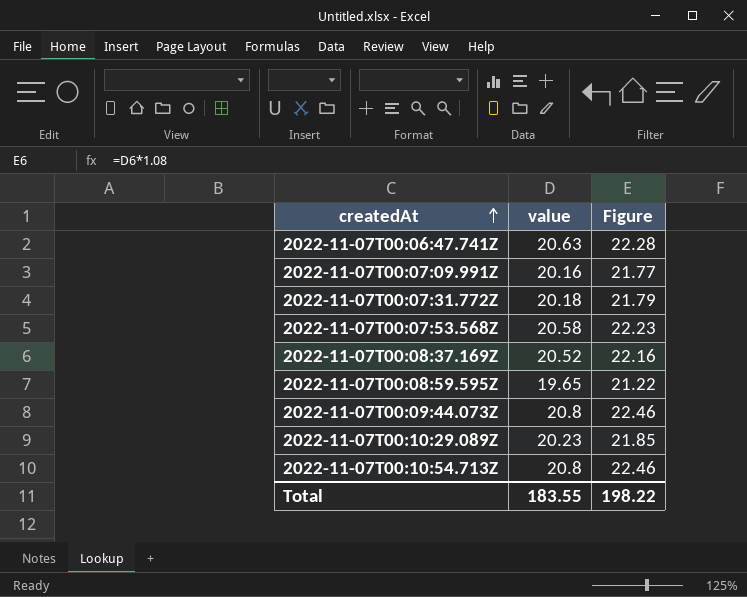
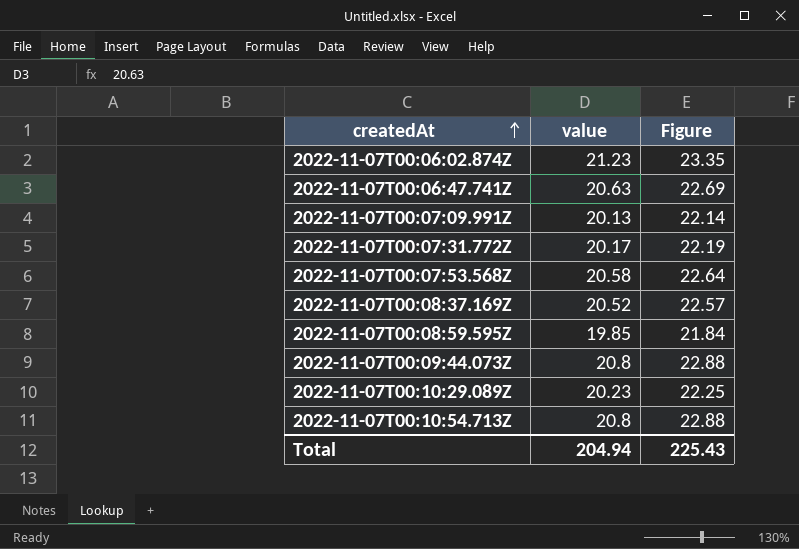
column Figure | formula: [value] * 1.08 -> [value] * 1.1
row 2022-11-07T00:06:02.874Z: none -> 21.23 | 23.35
2022-11-07T00:07:09.991Z | value: 20.16 -> 20.13
2022-11-07T00:07:31.772Z | value: 20.18 -> 20.17
2022-11-07T00:08:59.595Z | value: 19.65 -> 19.85
Total | value: 183.55 -> 204.94
Total | Figure: 198.22 -> 225.43

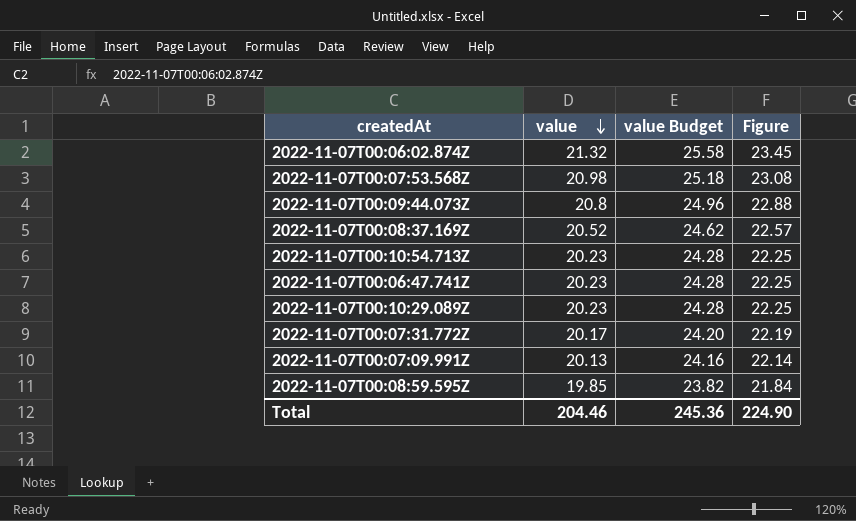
row order: createdAt ascending -> value descending
column value Budget | formula: none -> [value] * 1.2
2022-11-07T00:06:02.874Z | value: 21.23 -> 21.32
2022-11-07T00:06:02.874Z | Figure: 23.35 -> 23.45
2022-11-07T00:07:53.568Z | value: 20.58 -> 20.98
2022-11-07T00:07:53.568Z | Figure: 22.64 -> 23.08
2022-11-07T00:10:54.713Z | value: 20.8 -> 20.23
2022-11-07T00:10:54.713Z | Figure: 22.88 -> 22.25
2022-11-07T00:06:47.741Z | value: 20.63 -> 20.23
2022-11-07T00:06:47.741Z | Figure: 22.69 -> 22.25
Total | value: 204.94 -> 204.46
Total | Figure: 225.43 -> 224.90

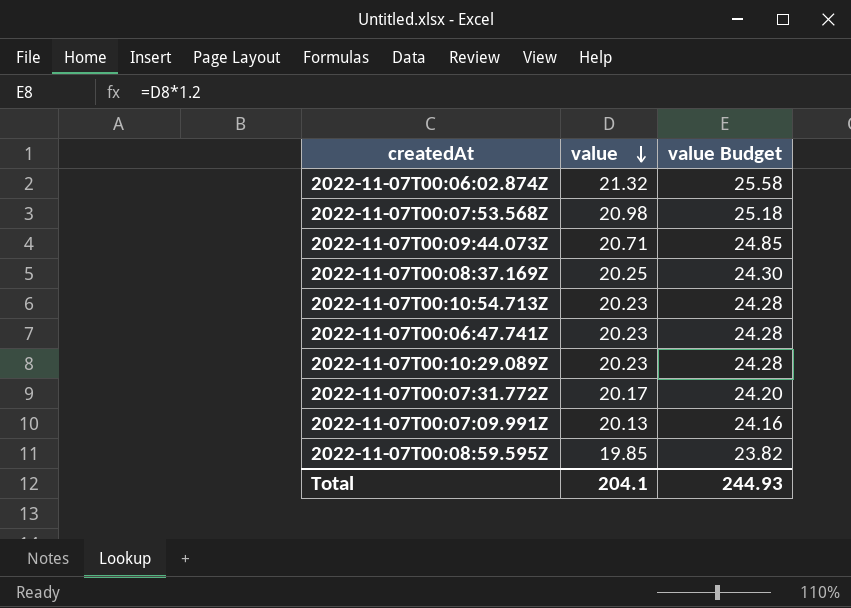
column Figure | formula: [value] * 1.1 -> none
2022-11-07T00:09:44.073Z | value: 20.8 -> 20.71
2022-11-07T00:09:44.073Z | value Budget: 24.96 -> 24.85
2022-11-07T00:08:37.169Z | value: 20.52 -> 20.25
2022-11-07T00:08:37.169Z | value Budget: 24.62 -> 24.30
Total | value: 204.46 -> 204.1
Total | value Budget: 245.36 -> 244.93

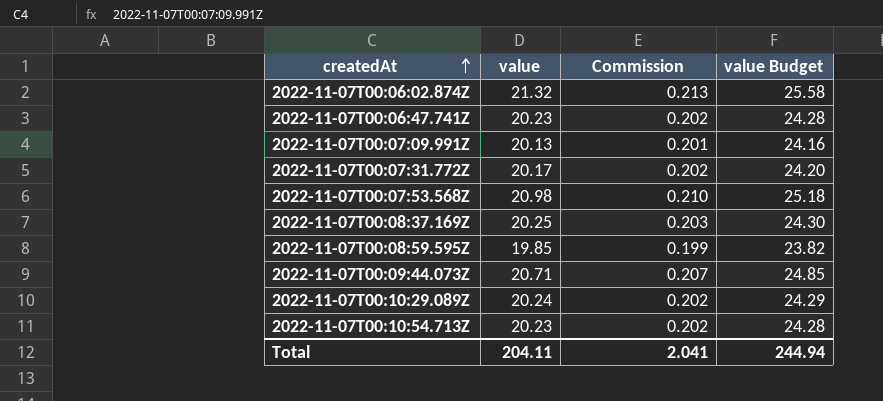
row order: value descending -> createdAt ascending
column Commission | formula: none -> [value] * 0.01
2022-11-07T00:10:29.089Z | value: 20.23 -> 20.24
2022-11-07T00:10:29.089Z | value Budget: 24.28 -> 24.29
Total | value: 204.1 -> 204.11
Total | value Budget: 244.93 -> 244.94

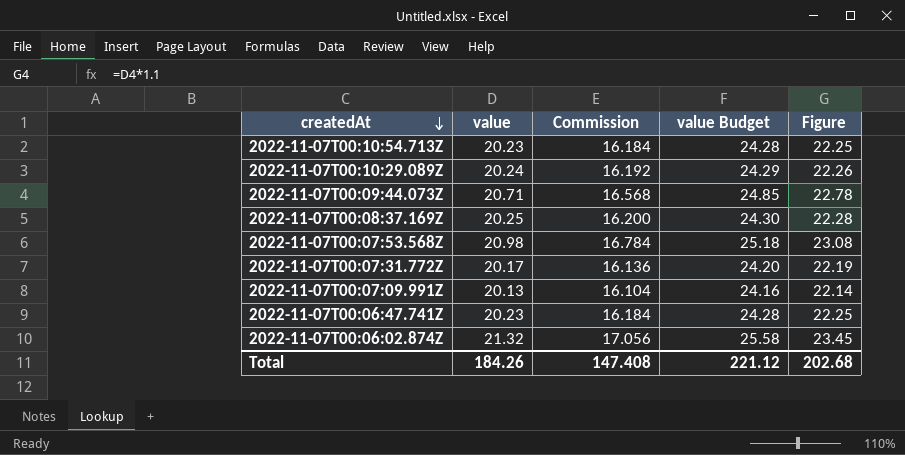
row order: createdAt ascending -> createdAt descending
column Commission | formula: [value] * 0.01 -> [value] * 0.8
column Figure | formula: none -> [value] * 1.1
row 2022-11-07T00:08:59.595Z: 19.85 | 0.199 | 23.82 -> none
Total | value: 204.11 -> 184.26
Total | Commission: 2.041 -> 147.408
Total | value Budget: 244.94 -> 221.12

